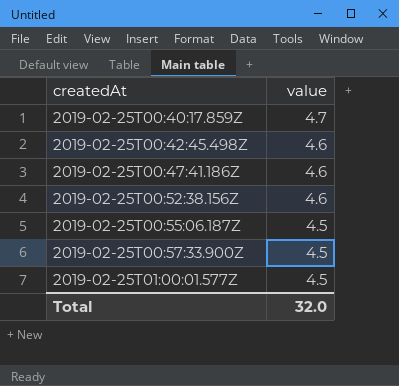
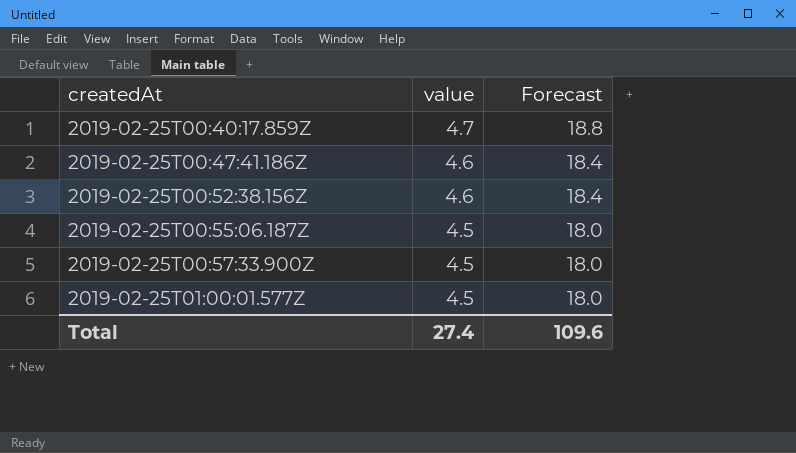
column Forecast | formula: none -> [value] * 4
row 2019-02-25T00:42:45.498Z: 4.6 -> none
Total | value: 32.0 -> 27.4

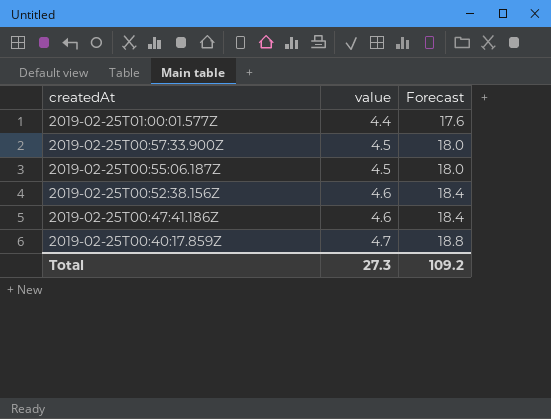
row order: createdAt ascending -> createdAt descending
2019-02-25T01:00:01.577Z | value: 4.5 -> 4.4
2019-02-25T01:00:01.577Z | Forecast: 18.0 -> 17.6
Total | value: 27.4 -> 27.3
Total | Forecast: 109.6 -> 109.2

